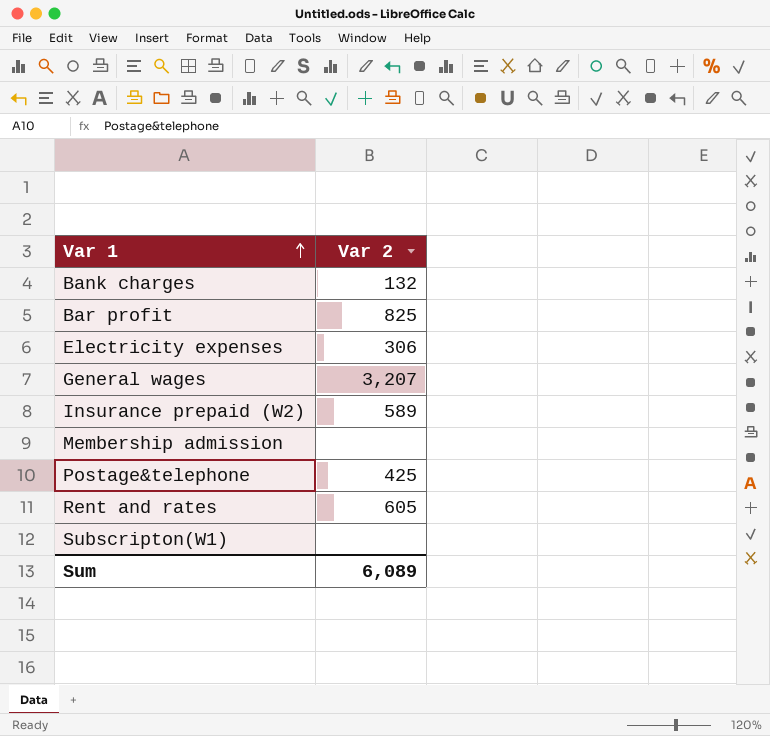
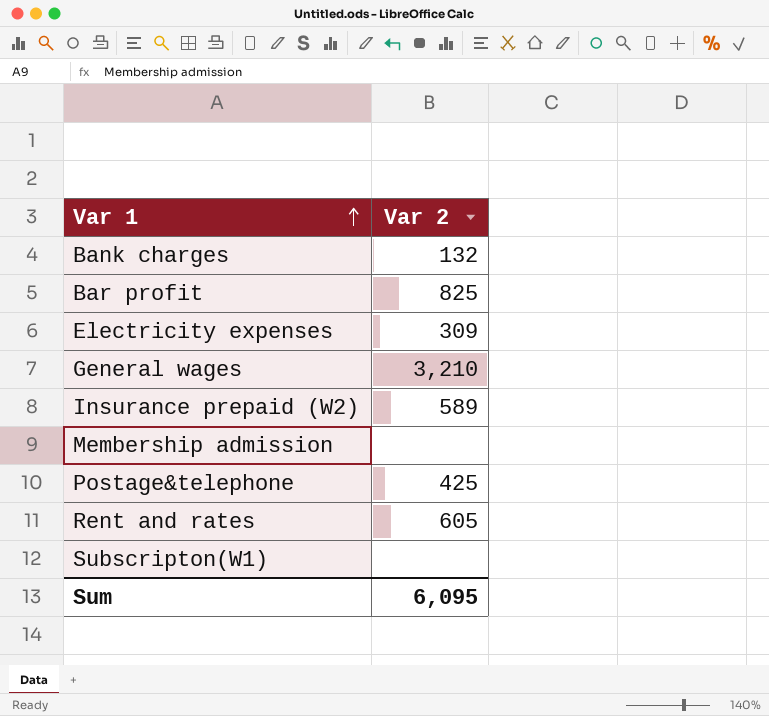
Electricity expenses | Var 2: 306 -> 309
General wages | Var 2: 3,207 -> 3,210
Sum | Var 2: 6,089 -> 6,095

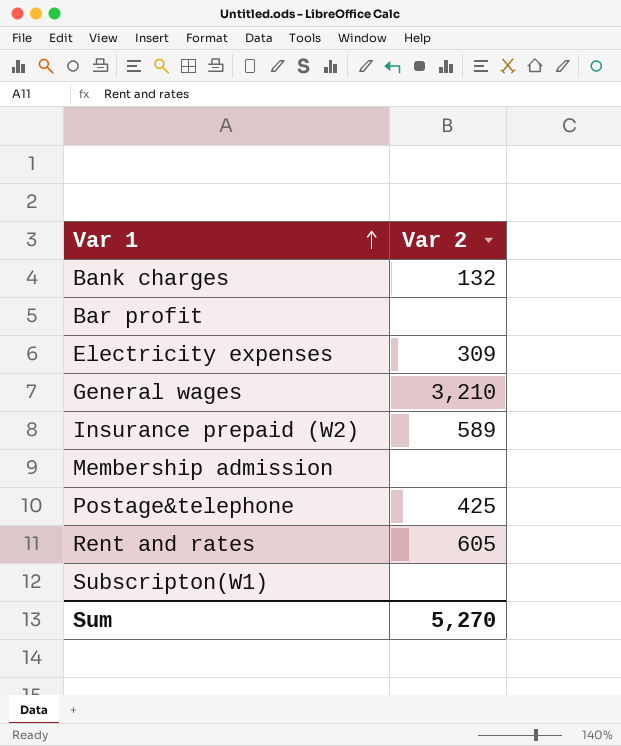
Bar profit | Var 2: 825 -> none
Sum | Var 2: 6,095 -> 5,270

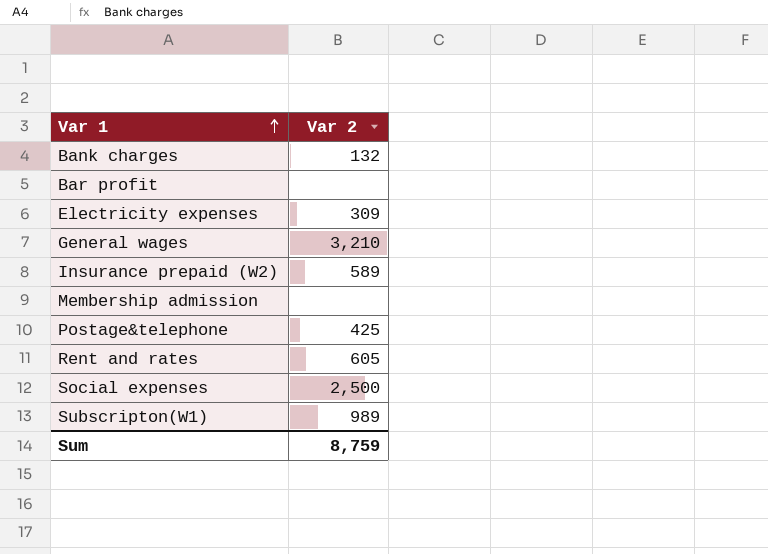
row Social expenses: none -> 2,500
Subscripton(W1) | Var 2: none -> 989
Sum | Var 2: 5,270 -> 8,759

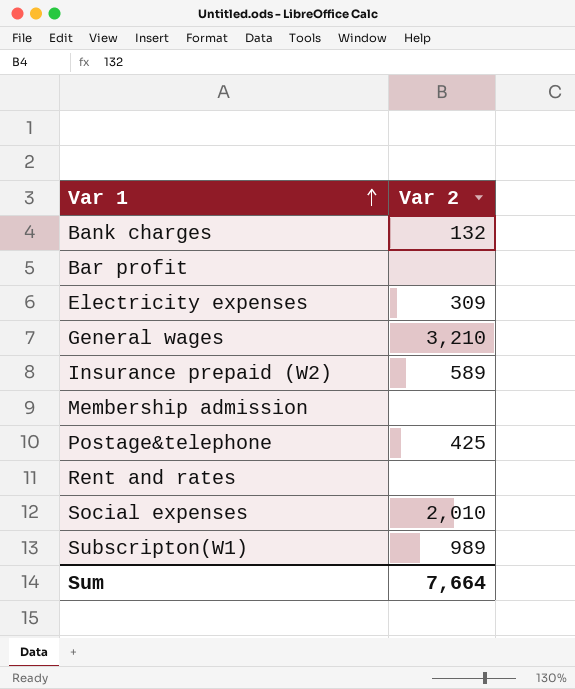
Rent and rates | Var 2: 605 -> none
Social expenses | Var 2: 2,500 -> 2,010
Sum | Var 2: 8,759 -> 7,664

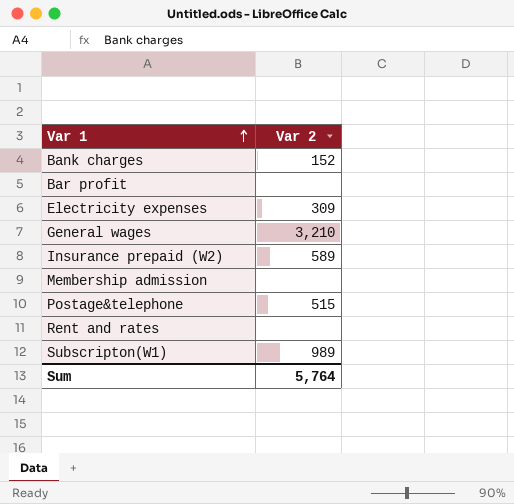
row Social expenses: 2,010 -> none
Bank charges | Var 2: 132 -> 152
Postage&telephone | Var 2: 425 -> 515
Sum | Var 2: 7,664 -> 5,764

